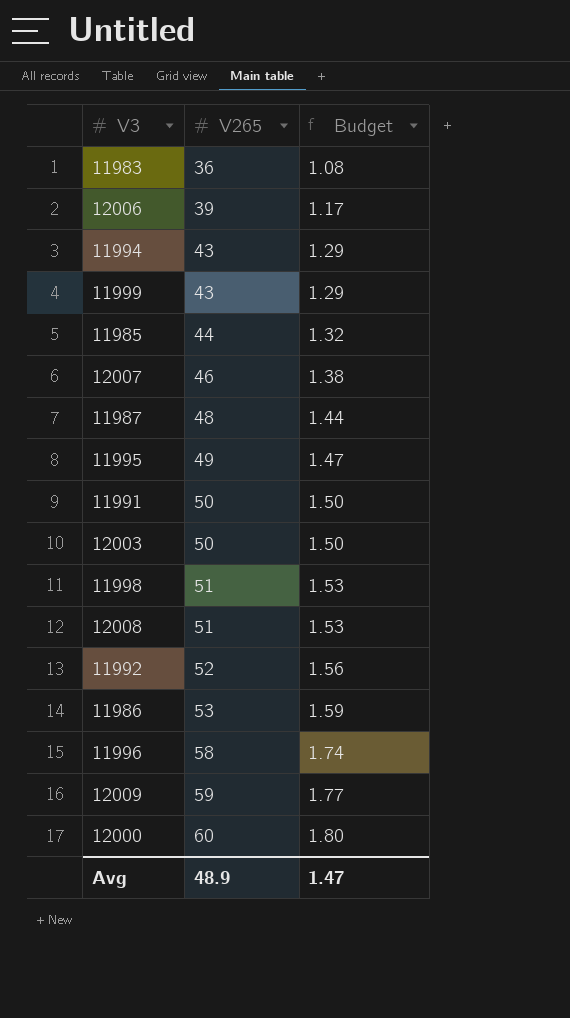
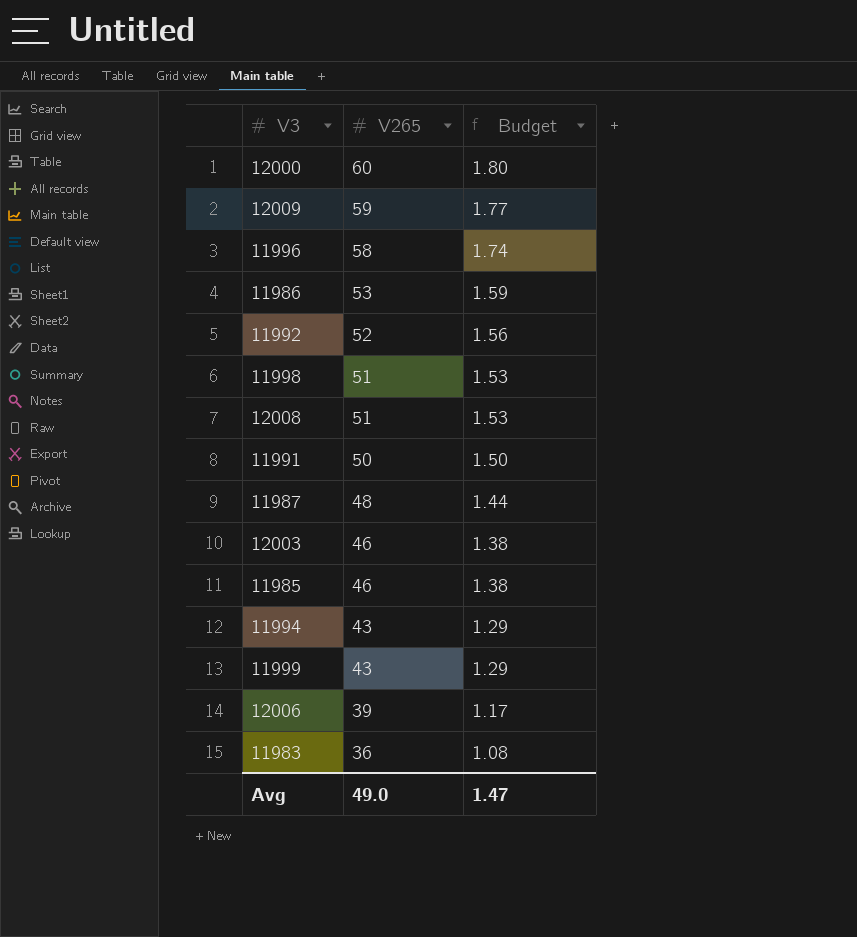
row order: V265 ascending -> V265 descending
row 12007: 46 | 1.38 -> none
row 11995: 49 | 1.47 -> none
12003 | V265: 50 -> 46
12003 | Budget: 1.50 -> 1.38
11985 | V265: 44 -> 46
11985 | Budget: 1.32 -> 1.38
Avg | V265: 48.9 -> 49.0

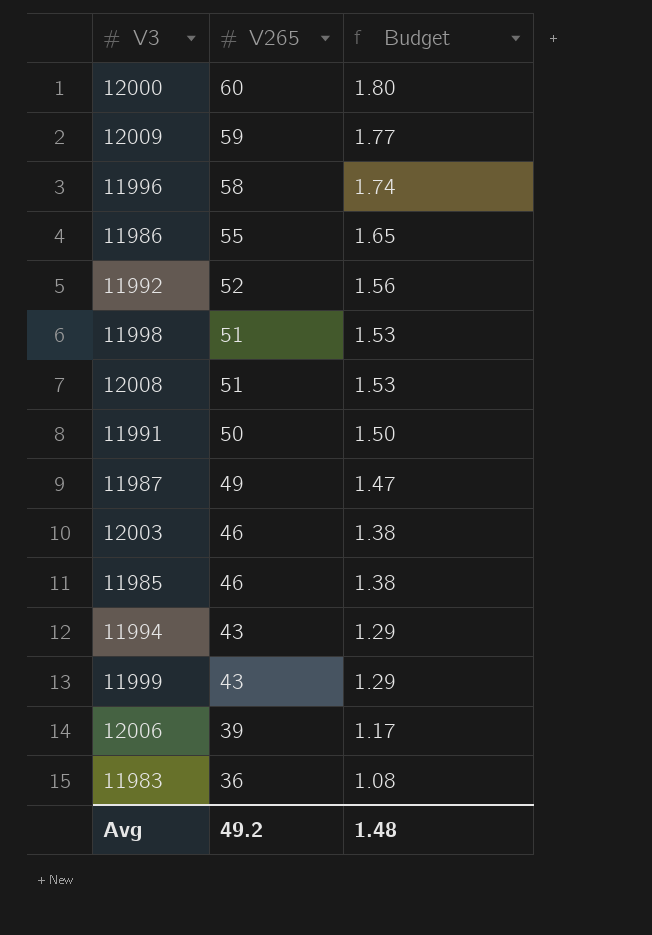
11986 | V265: 53 -> 55
11986 | Budget: 1.59 -> 1.65
11987 | V265: 48 -> 49
11987 | Budget: 1.44 -> 1.47
Avg | V265: 49.0 -> 49.2
Avg | Budget: 1.47 -> 1.48

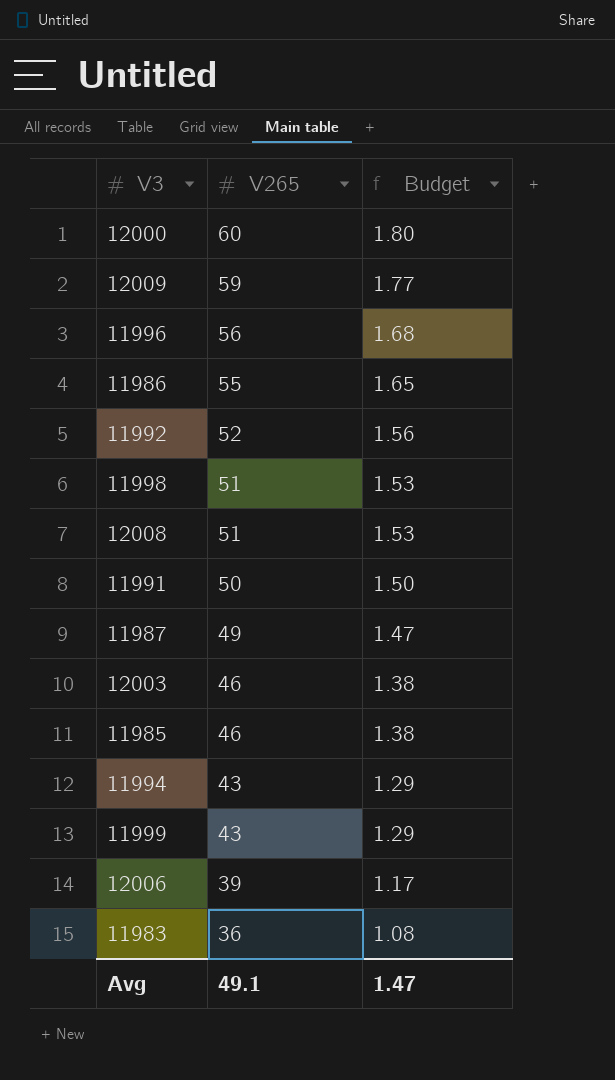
11996 | V265: 58 -> 56
11996 | Budget: 1.74 -> 1.68
Avg | V265: 49.2 -> 49.1
Avg | Budget: 1.48 -> 1.47

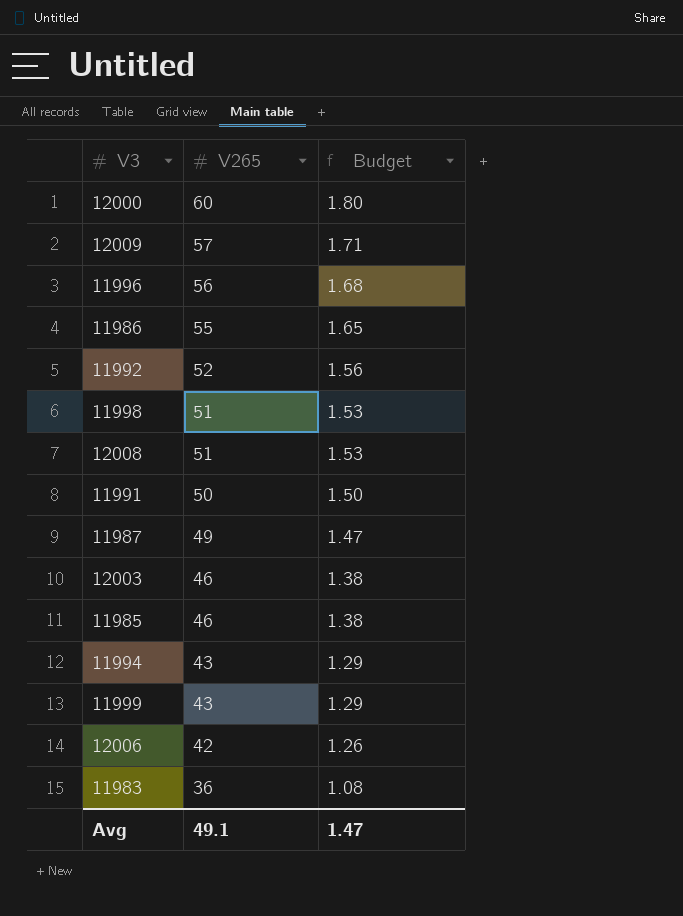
12009 | V265: 59 -> 57
12009 | Budget: 1.77 -> 1.71
12006 | V265: 39 -> 42
12006 | Budget: 1.17 -> 1.26

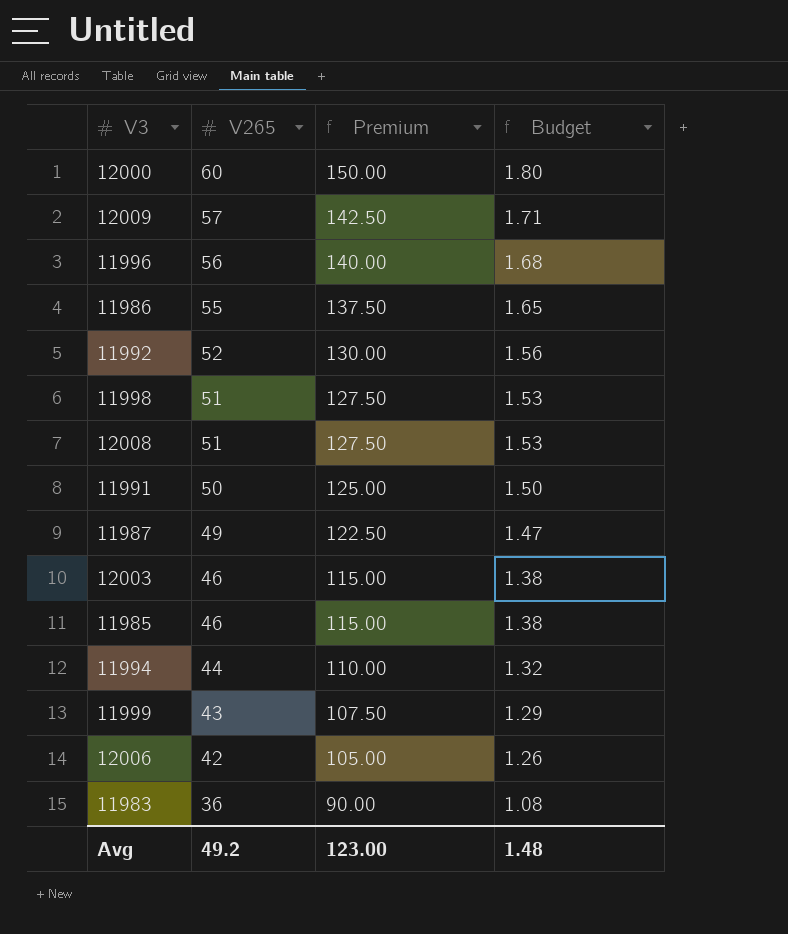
column Premium | formula: none -> [V265] * 2.5
11994 | V265: 43 -> 44
11994 | Budget: 1.29 -> 1.32
Avg | V265: 49.1 -> 49.2
Avg | Budget: 1.47 -> 1.48

